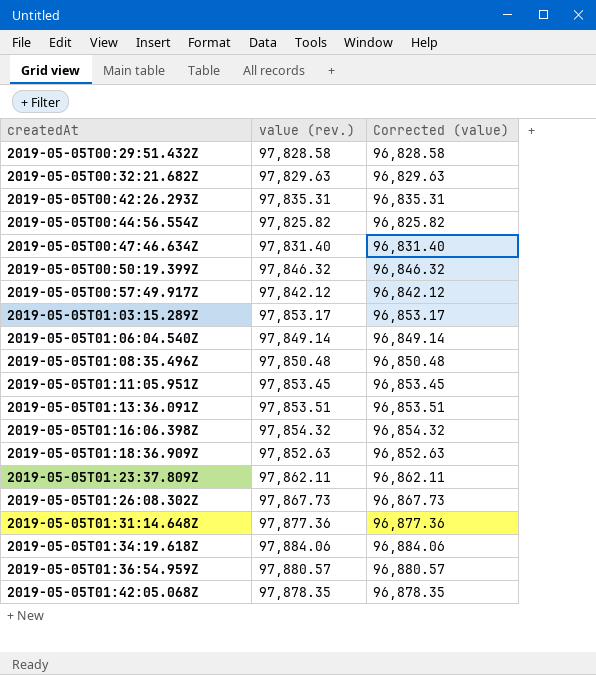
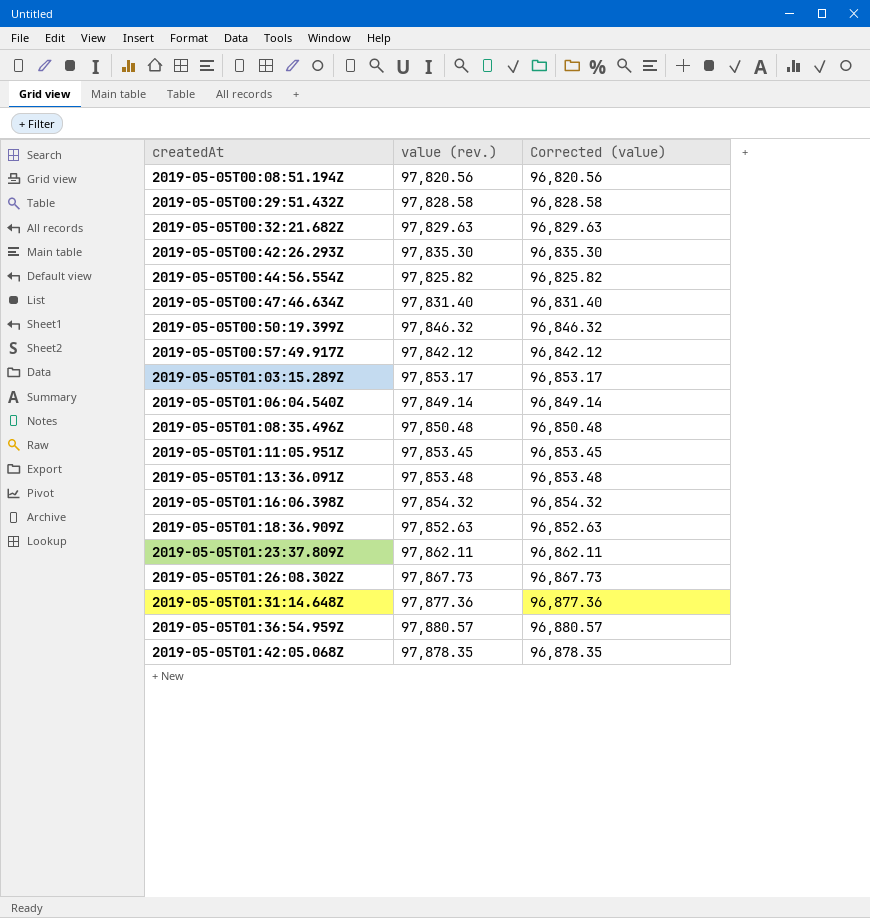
row 2019-05-05T01:34:19.618Z: 97,884.06 | 96,884.06 -> none
row 2019-05-05T00:08:51.194Z: none -> 97,820.56 | 96,820.56
2019-05-05T00:42:26.293Z | value (rev.): 97,835.31 -> 97,835.30
2019-05-05T00:42:26.293Z | Corrected (value): 96,835.31 -> 96,835.30
2019-05-05T01:13:36.091Z | value (rev.): 97,853.51 -> 97,853.48
2019-05-05T01:13:36.091Z | Corrected (value): 96,853.51 -> 96,853.48

